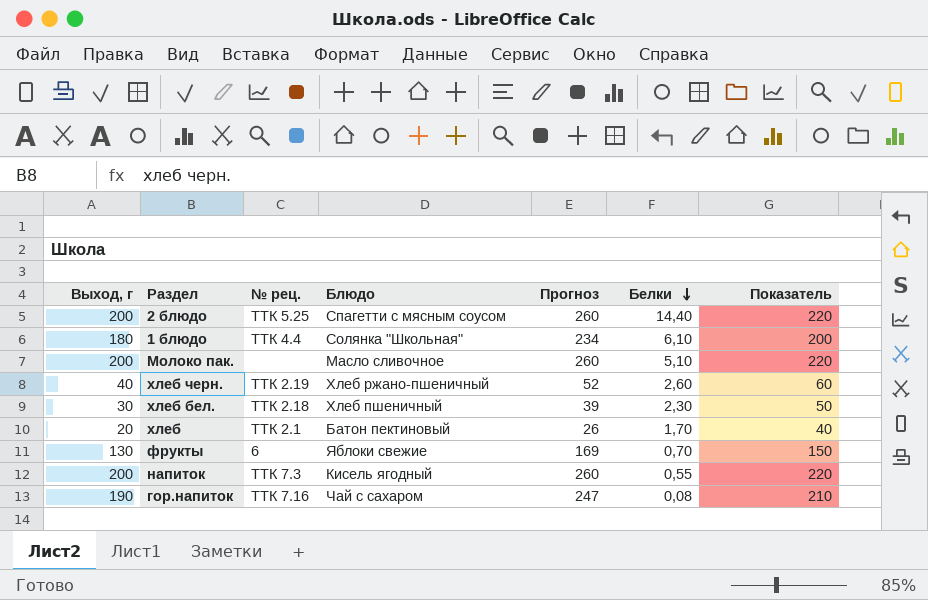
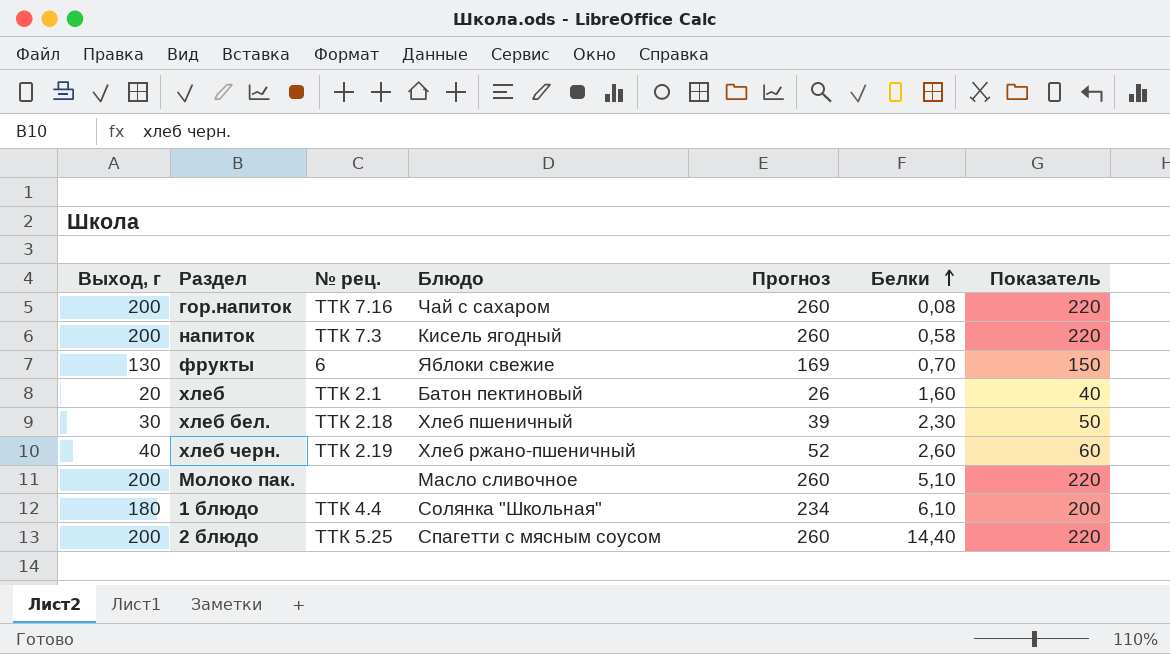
row order: Белки descending -> Белки ascending
гор.напиток | Выход, г: 190 -> 200
гор.напиток | Прогноз: 247 -> 260
гор.напиток | Показатель: 210 -> 220
напиток | Белки: 0,55 -> 0,58
хлеб | Белки: 1,70 -> 1,60

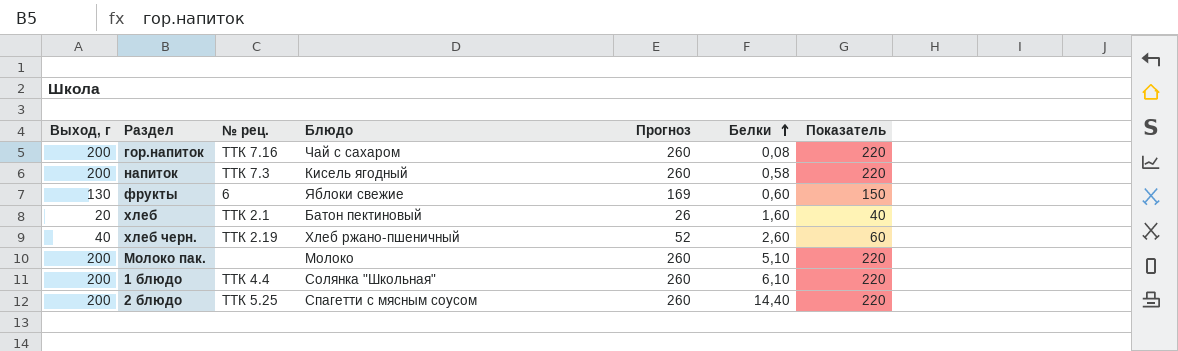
row хлеб бел.: 30 | ТТК 2.18 | Хлеб пшеничный | 39 | 2,30 | 50 -> none
фрукты | Белки: 0,70 -> 0,60
Молоко пак. | Блюдо: Масло сливочное -> Молоко
1 блюдо | Выход, г: 180 -> 200
1 блюдо | Прогноз: 234 -> 260
1 блюдо | Показатель: 200 -> 220

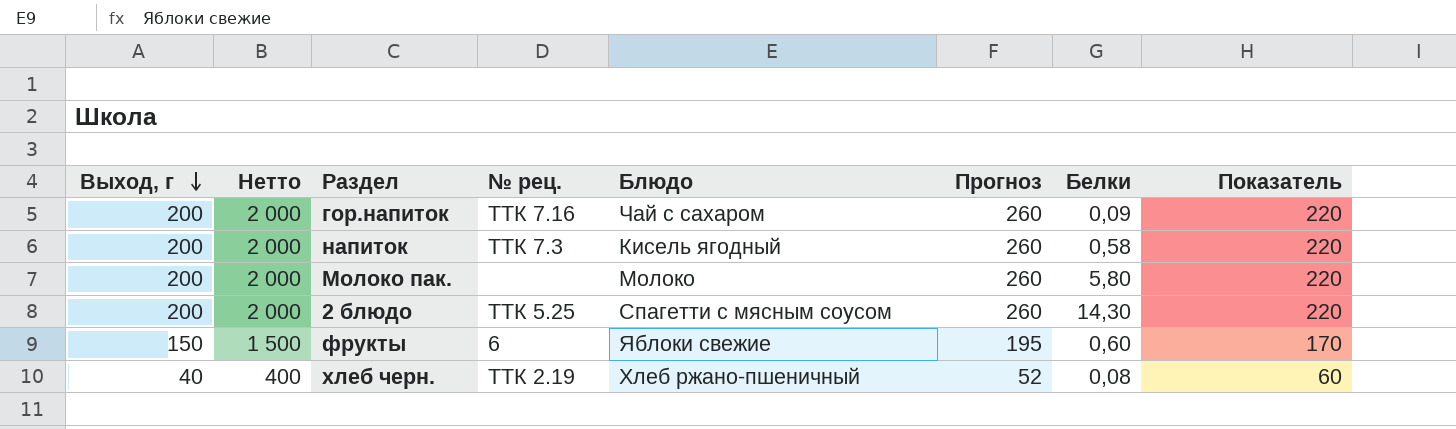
row order: Белки ascending -> Выход, г descending
column Нетто | formula: none -> [Выход, г] * 10
row хлеб: 20 | ТТК 2.1 | Батон пектиновый | 26 | 1,60 | 40 -> none
row 1 блюдо: 200 | ТТК 4.4 | Солянка "Школьная" | 260 | 6,10 | 220 -> none
гор.напиток | Белки: 0,08 -> 0,09
Молоко пак. | Белки: 5,10 -> 5,80
2 блюдо | Белки: 14,40 -> 14,30
фрукты | Выход, г: 130 -> 150
фрукты | Прогноз: 169 -> 195
фрукты | Показатель: 150 -> 170
хлеб черн. | Белки: 2,60 -> 0,08

